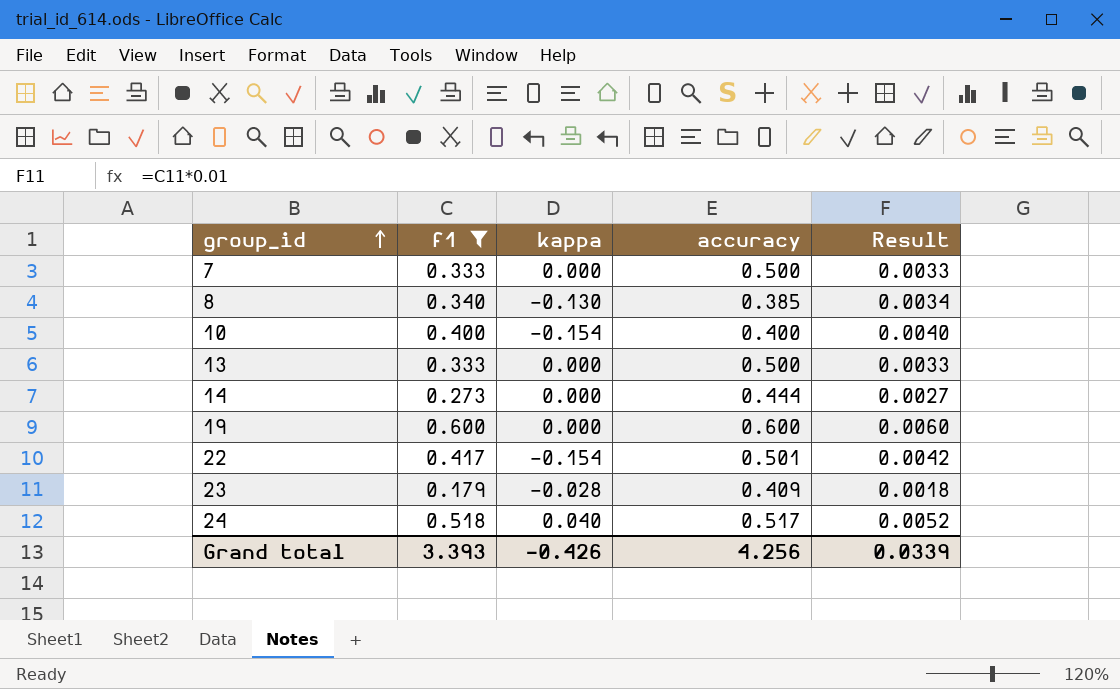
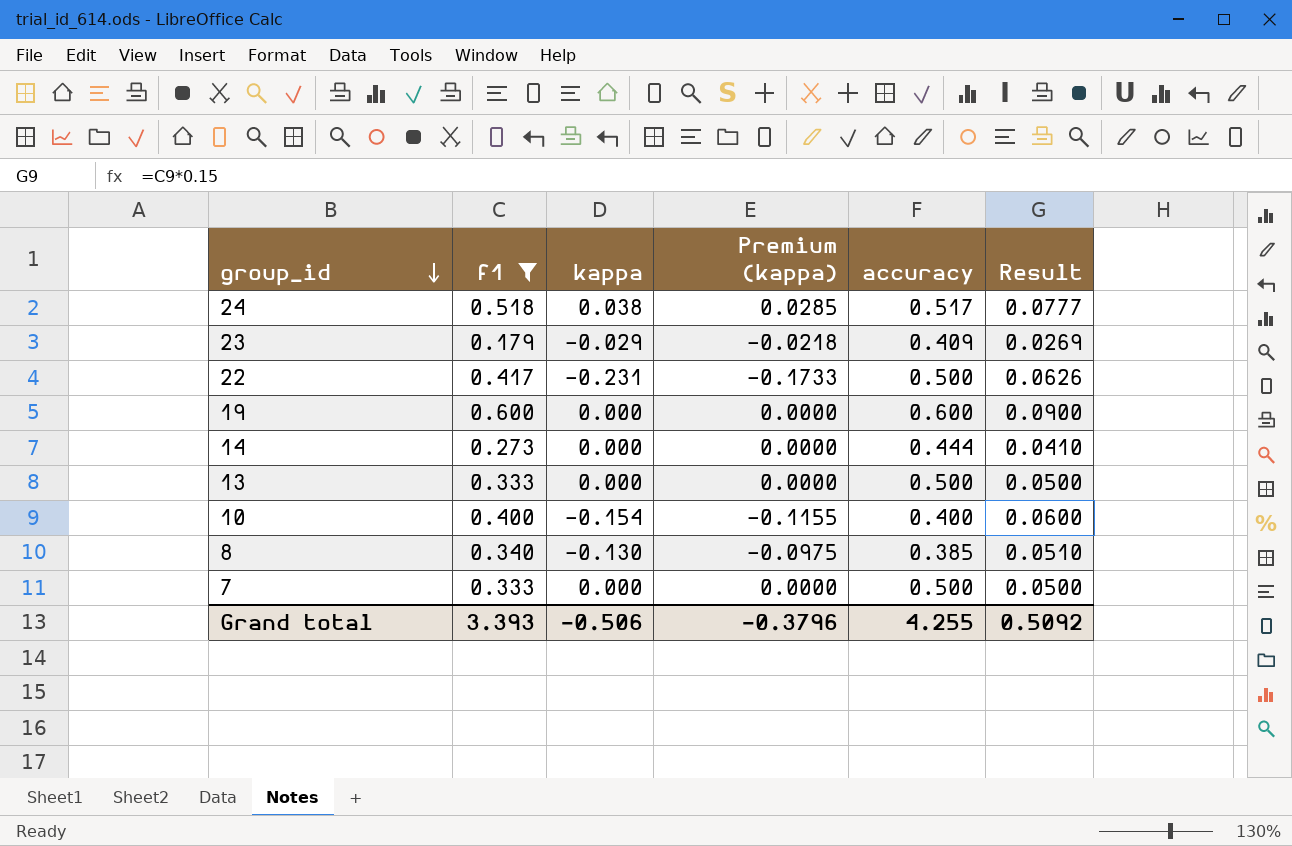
row order: group_id ascending -> group_id descending
column Premium (kappa) | formula: none -> [kappa] * 0.75
column Result | formula: [f1] * 0.01 -> [f1] * 0.15
24 | kappa: 0.040 -> 0.038
23 | kappa: -0.028 -> -0.029
22 | kappa: -0.154 -> -0.231
22 | accuracy: 0.501 -> 0.500
Grand total | kappa: -0.426 -> -0.506
Grand total | accuracy: 4.256 -> 4.255
Grand total | Result: 0.0339 -> 0.5092

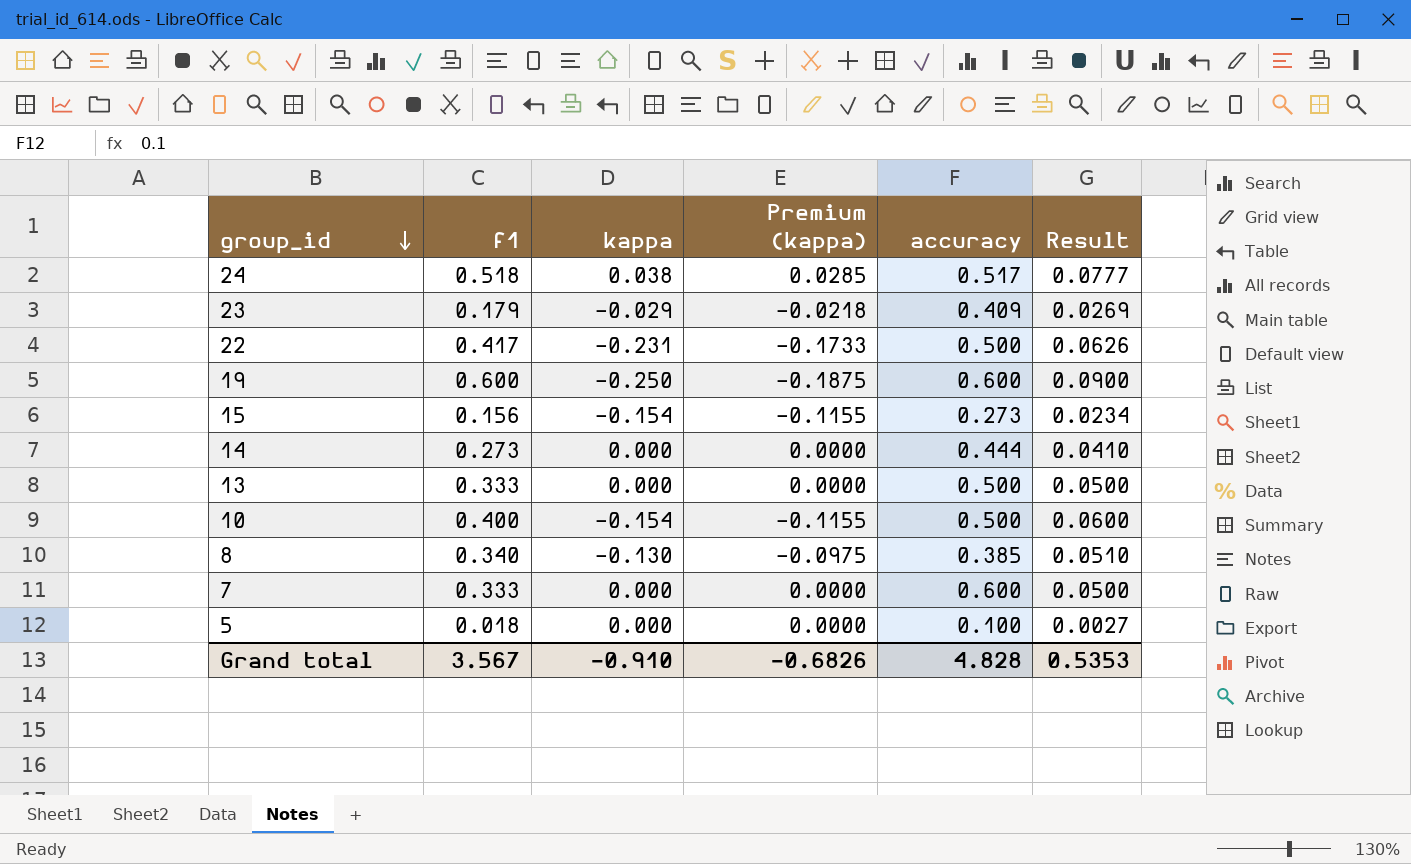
filter: f1 >= 0.179 -> none
19 | kappa: 0.000 -> -0.250
19 | Premium (kappa): 0.0000 -> -0.1875
10 | accuracy: 0.400 -> 0.500
7 | accuracy: 0.500 -> 0.600
Grand total | f1: 3.393 -> 3.567
Grand total | kappa: -0.506 -> -0.910
Grand total | Premium (kappa): -0.3796 -> -0.6826
Grand total | accuracy: 4.255 -> 4.828
Grand total | Result: 0.5092 -> 0.5353

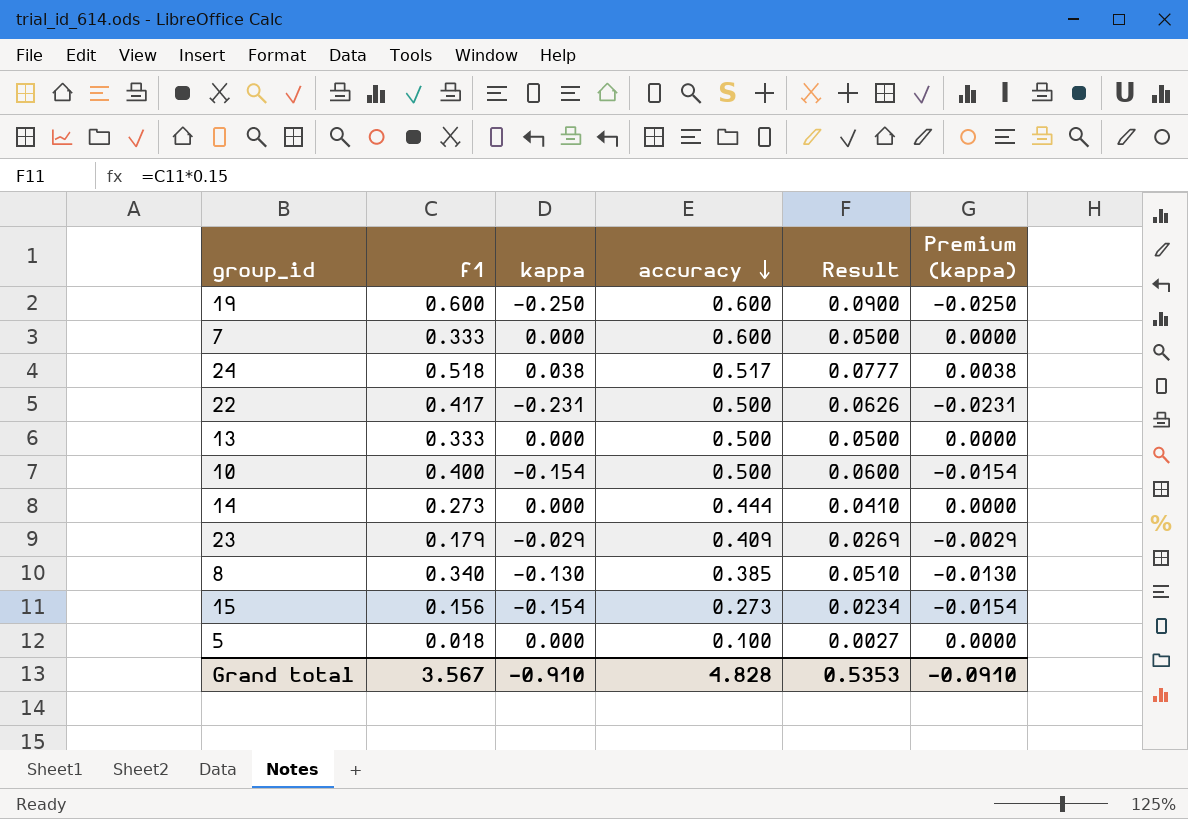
row order: group_id descending -> accuracy descending
column Premium (kappa) | formula: [kappa] * 0.75 -> [kappa] * 0.1
column Premium (kappa) | position: 4 -> 6
Grand total | Premium (kappa): -0.6826 -> -0.0910

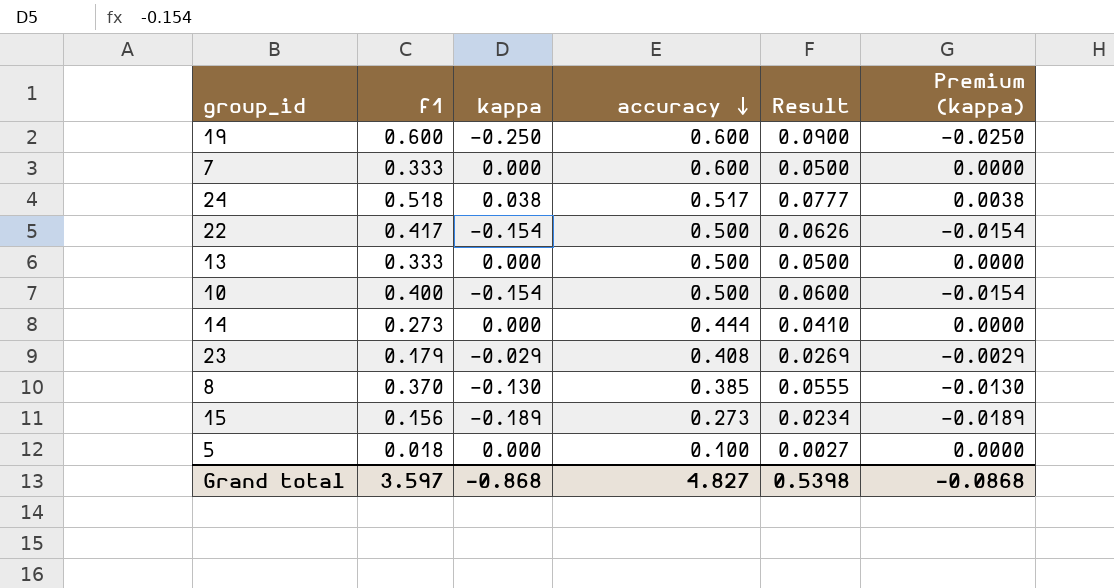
22 | kappa: -0.231 -> -0.154
22 | Premium (kappa): -0.0231 -> -0.0154
23 | accuracy: 0.409 -> 0.408
8 | f1: 0.340 -> 0.370
8 | Result: 0.0510 -> 0.0555
15 | kappa: -0.154 -> -0.189
15 | Premium (kappa): -0.0154 -> -0.0189
Grand total | f1: 3.567 -> 3.597
Grand total | kappa: -0.910 -> -0.868
Grand total | accuracy: 4.828 -> 4.827
Grand total | Result: 0.5353 -> 0.5398
Grand total | Premium (kappa): -0.0910 -> -0.0868

